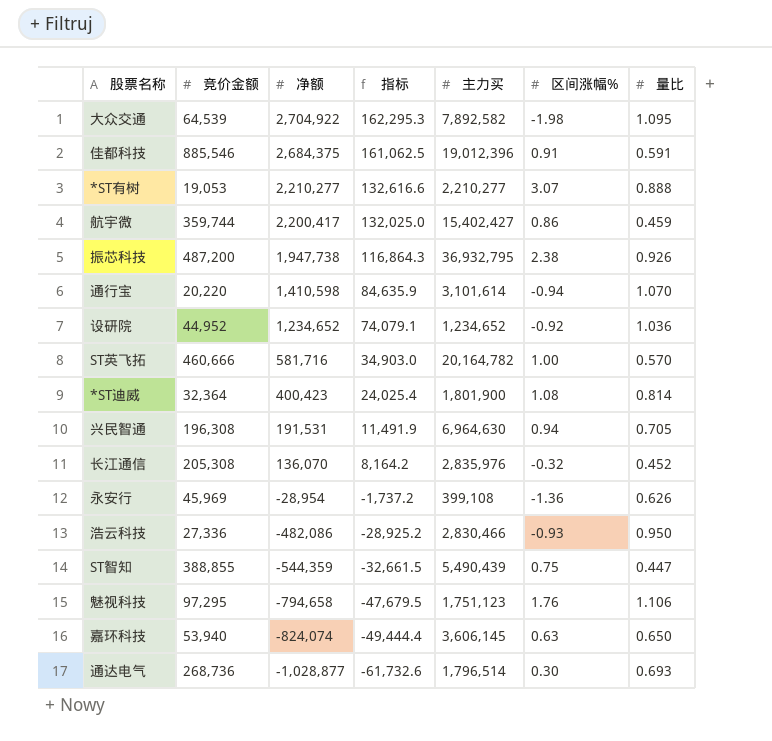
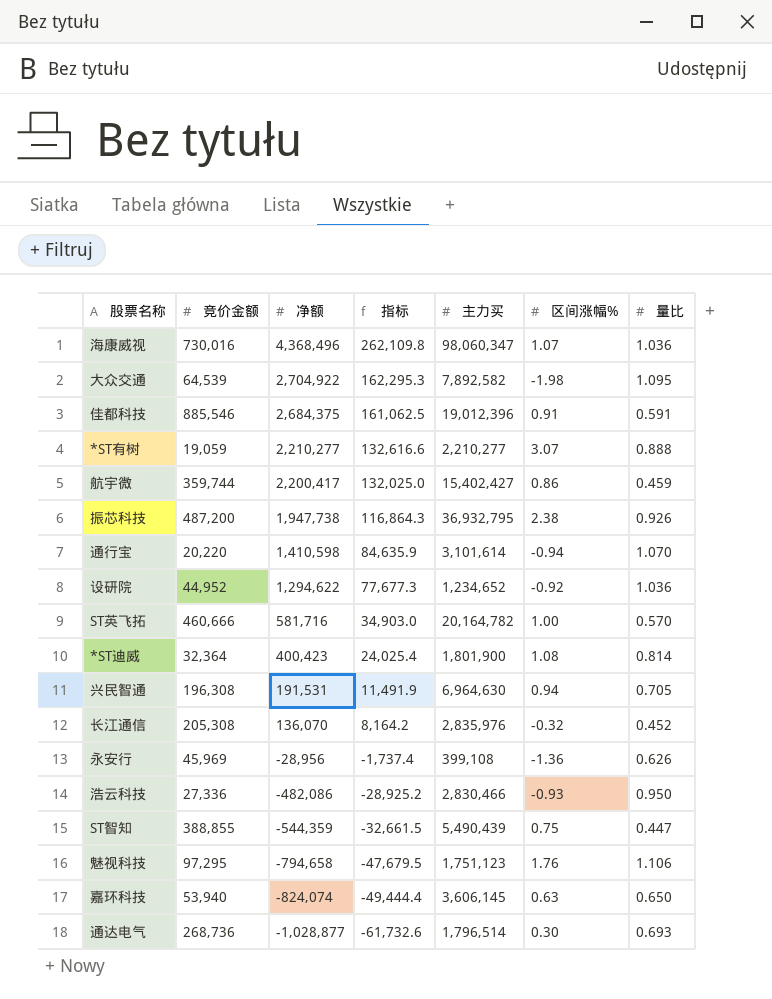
row 海康威视: none -> 730,016 | 4,368,496 | 262,109.8 | 98,060,347 | 1.07 | 1.036
*ST有树 | 竞价金额: 19,053 -> 19,059
设研院 | 净额: 1,234,652 -> 1,294,622
设研院 | 指标: 74,079.1 -> 77,677.3
永安行 | 净额: -28,954 -> -28,956
永安行 | 指标: -1,737.2 -> -1,737.4

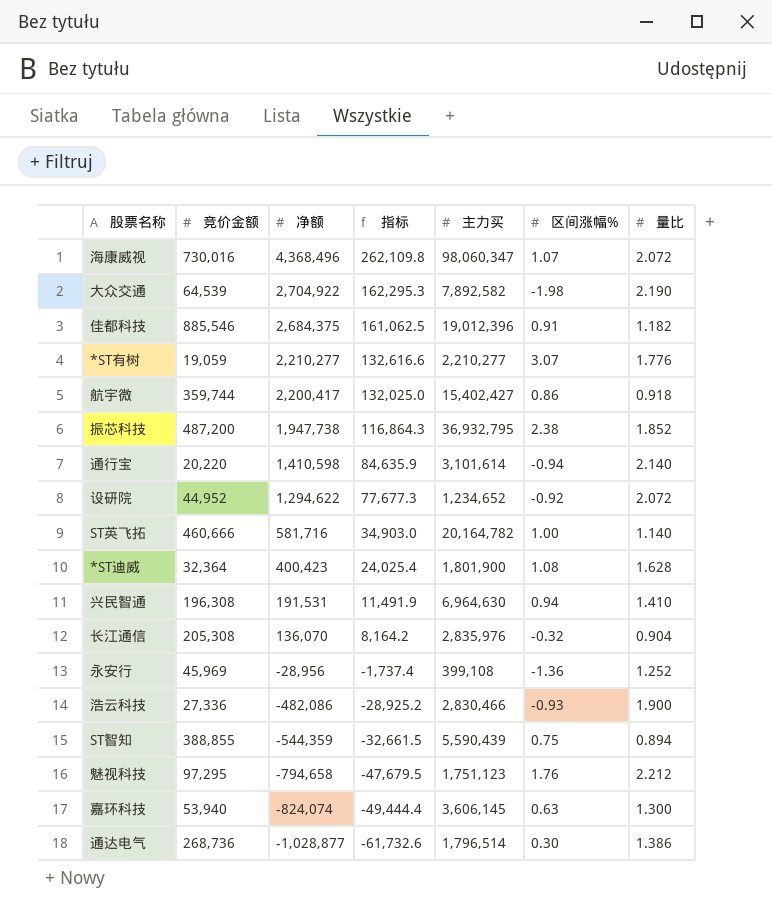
海康威视 | 量比: 1.036 -> 2.072
大众交通 | 量比: 1.095 -> 2.190
佳都科技 | 量比: 0.591 -> 1.182
*ST有树 | 量比: 0.888 -> 1.776
航宇微 | 量比: 0.459 -> 0.918
振芯科技 | 量比: 0.926 -> 1.852
通行宝 | 量比: 1.070 -> 2.140
设研院 | 量比: 1.036 -> 2.072
ST英飞拓 | 量比: 0.570 -> 1.140
*ST迪威 | 量比: 0.814 -> 1.628
兴民智通 | 量比: 0.705 -> 1.410
长江通信 | 量比: 0.452 -> 0.904
永安行 | 量比: 0.626 -> 1.252
浩云科技 | 量比: 0.950 -> 1.900
ST智知 | 主力买: 5,490,439 -> 5,590,439
ST智知 | 量比: 0.447 -> 0.894
魅视科技 | 量比: 1.106 -> 2.212
嘉环科技 | 量比: 0.650 -> 1.300
通达电气 | 量比: 0.693 -> 1.386

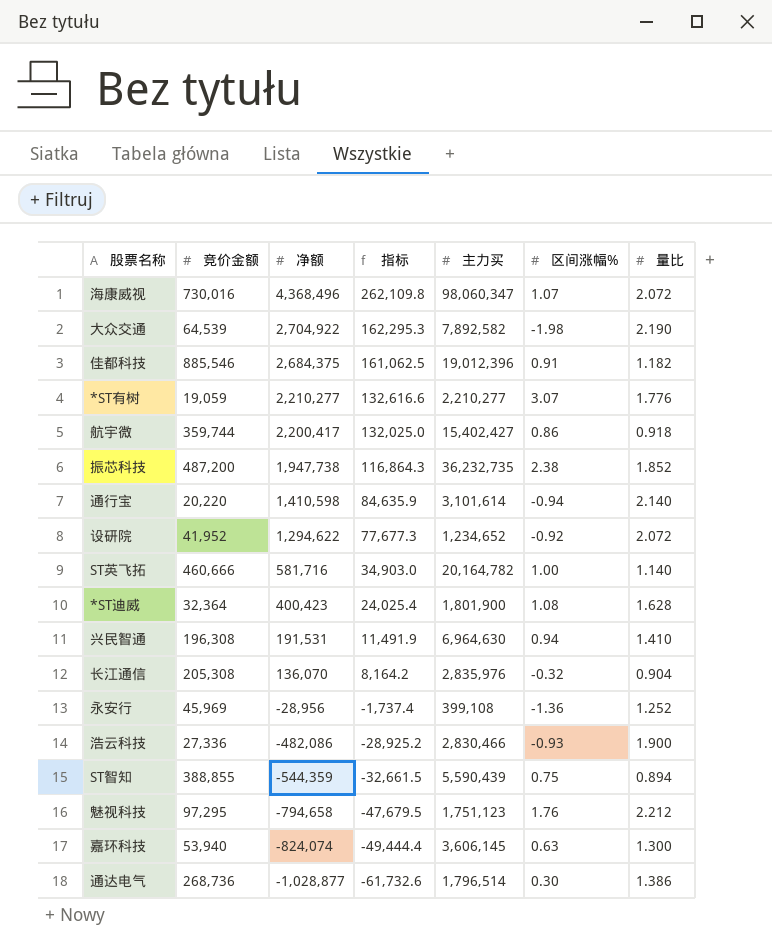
振芯科技 | 主力买: 36,932,795 -> 36,232,735
设研院 | 竞价金额: 44,952 -> 41,952

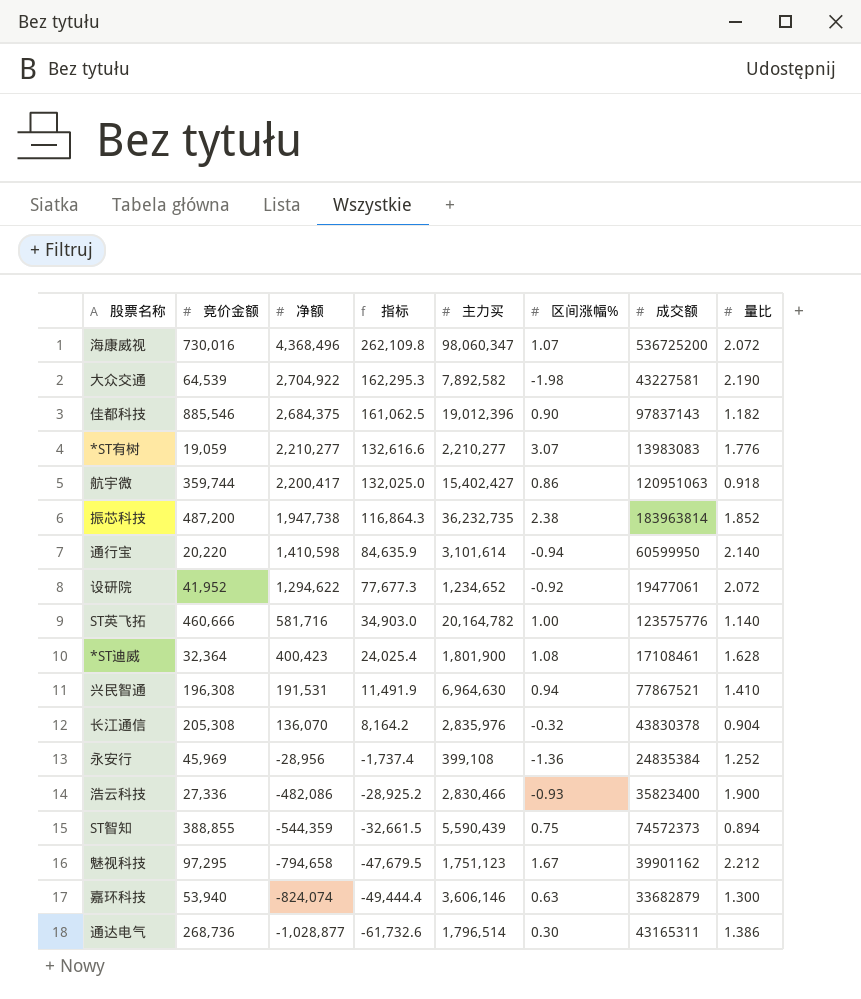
column 成交额 | position: none -> 7
佳都科技 | 区间涨幅%: 0.91 -> 0.90
魅视科技 | 区间涨幅%: 1.76 -> 1.67
嘉环科技 | 主力买: 3,606,145 -> 3,606,146

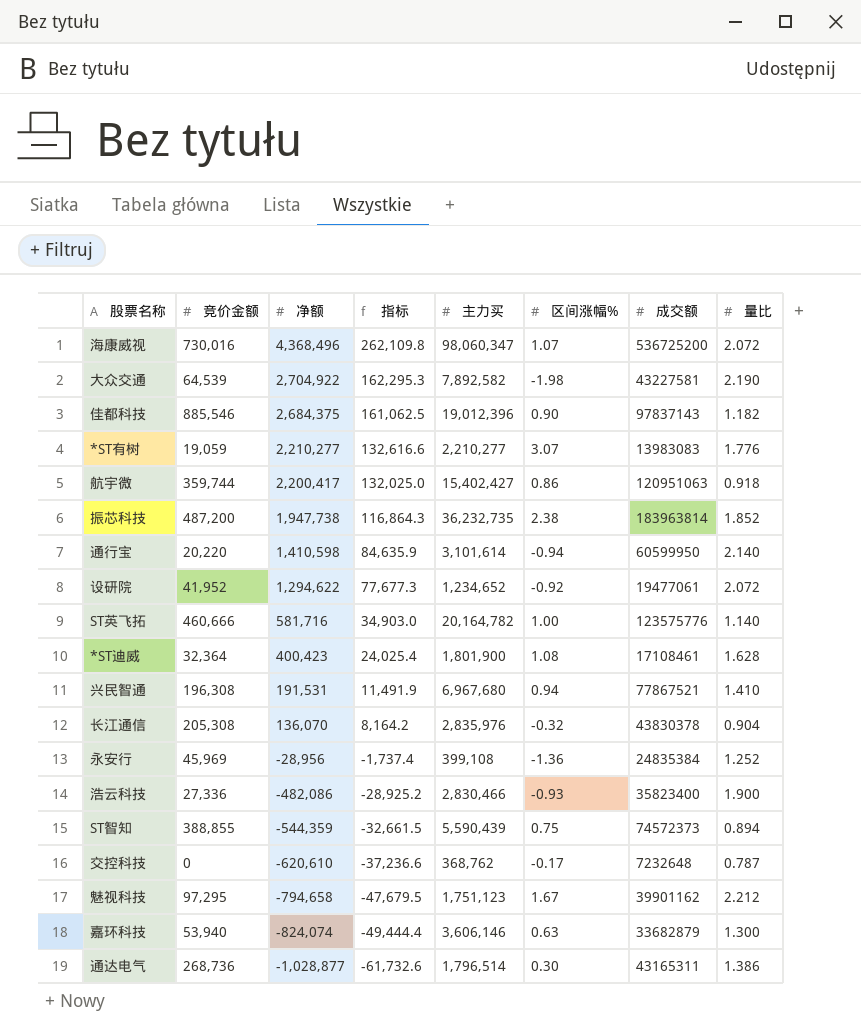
兴民智通 | 主力买: 6,964,630 -> 6,967,680
row 交控科技: none -> 0 | -620,610 | -37,236.6 | 368,762 | -0.17 | 7232648 | 0.787

